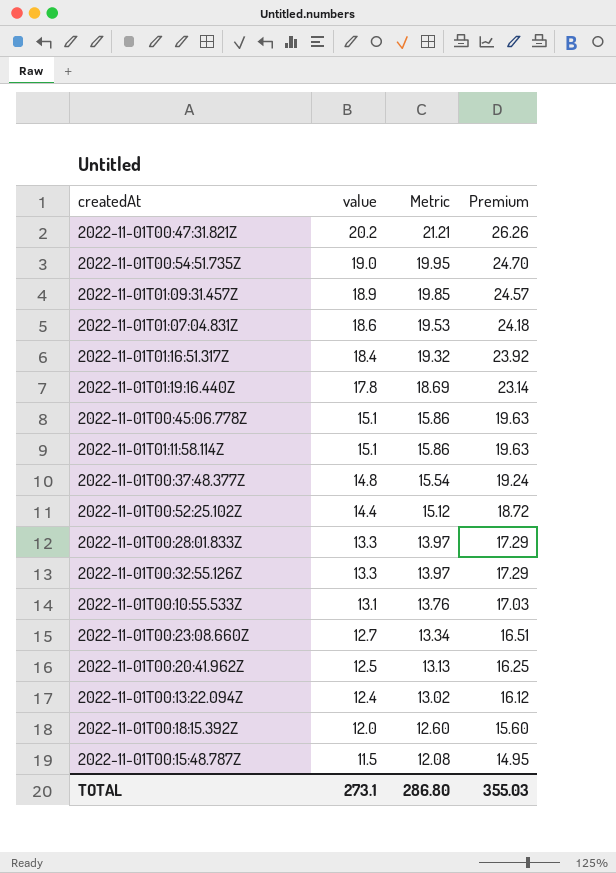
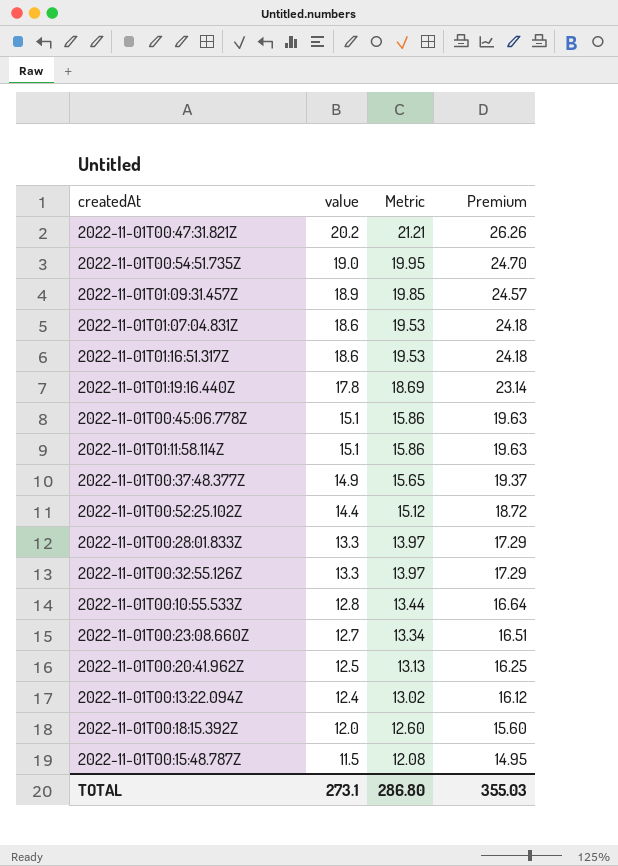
2022-11-01T01:16:51.317Z | value: 18.4 -> 18.6
2022-11-01T01:16:51.317Z | Metric: 19.32 -> 19.53
2022-11-01T01:16:51.317Z | Premium: 23.92 -> 24.18
2022-11-01T00:37:48.377Z | value: 14.8 -> 14.9
2022-11-01T00:37:48.377Z | Metric: 15.54 -> 15.65
2022-11-01T00:37:48.377Z | Premium: 19.24 -> 19.37
2022-11-01T00:10:55.533Z | value: 13.1 -> 12.8
2022-11-01T00:10:55.533Z | Metric: 13.76 -> 13.44
2022-11-01T00:10:55.533Z | Premium: 17.03 -> 16.64

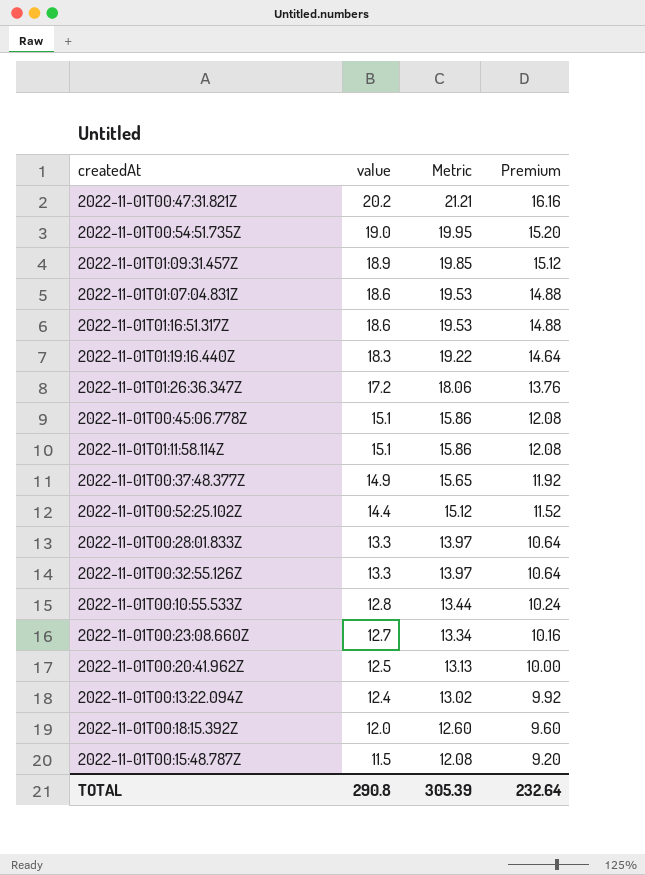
column Premium | formula: [value] * 1.3 -> [value] * 0.8
2022-11-01T01:19:16.440Z | value: 17.8 -> 18.3
2022-11-01T01:19:16.440Z | Metric: 18.69 -> 19.22
row 2022-11-01T01:26:36.347Z: none -> 17.2 | 18.06 | 13.76
TOTAL | value: 273.1 -> 290.8
TOTAL | Metric: 286.80 -> 305.39
TOTAL | Premium: 355.03 -> 232.64

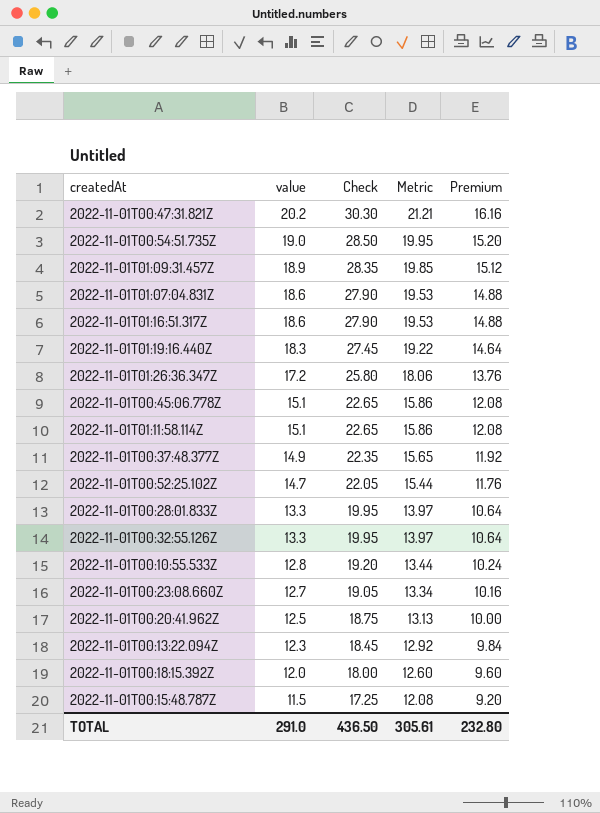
column Check | formula: none -> [value] * 1.5
2022-11-01T00:52:25.102Z | value: 14.4 -> 14.7
2022-11-01T00:52:25.102Z | Metric: 15.12 -> 15.44
2022-11-01T00:52:25.102Z | Premium: 11.52 -> 11.76
2022-11-01T00:13:22.094Z | value: 12.4 -> 12.3
2022-11-01T00:13:22.094Z | Metric: 13.02 -> 12.92
2022-11-01T00:13:22.094Z | Premium: 9.92 -> 9.84
TOTAL | value: 290.8 -> 291.0
TOTAL | Metric: 305.39 -> 305.61
TOTAL | Premium: 232.64 -> 232.80

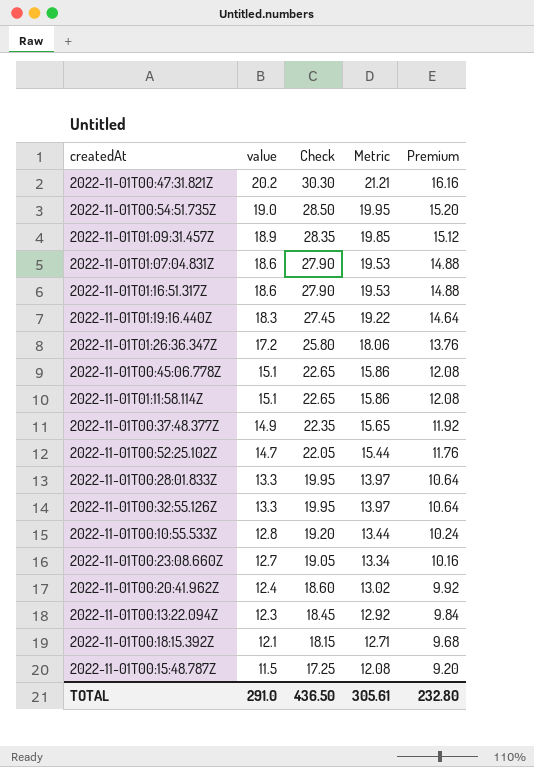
2022-11-01T00:20:41.962Z | value: 12.5 -> 12.4
2022-11-01T00:20:41.962Z | Check: 18.75 -> 18.60
2022-11-01T00:20:41.962Z | Metric: 13.13 -> 13.02
2022-11-01T00:20:41.962Z | Premium: 10.00 -> 9.92
2022-11-01T00:18:15.392Z | value: 12.0 -> 12.1
2022-11-01T00:18:15.392Z | Check: 18.00 -> 18.15
2022-11-01T00:18:15.392Z | Metric: 12.60 -> 12.71
2022-11-01T00:18:15.392Z | Premium: 9.60 -> 9.68

